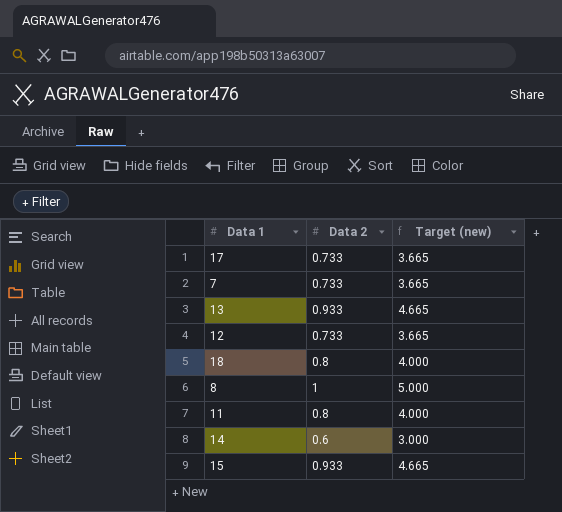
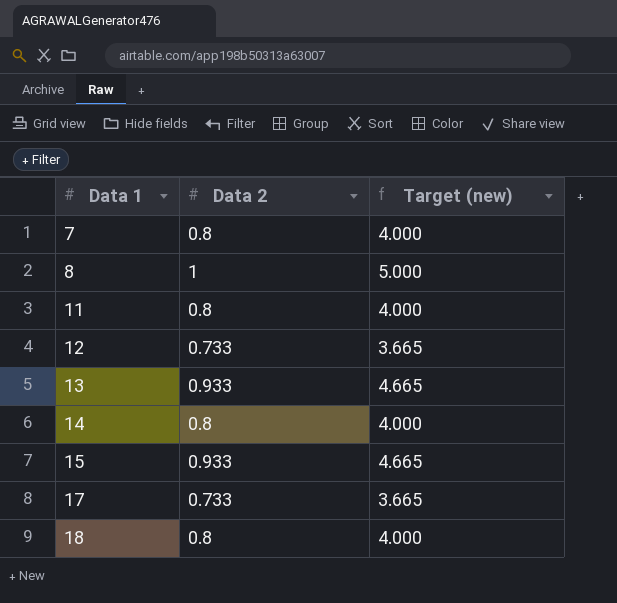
row order: none -> Data 1 ascending
7 | Data 2: 0.733 -> 0.8
7 | Target (new): 3.665 -> 4.000
14 | Data 2: 0.6 -> 0.8
14 | Target (new): 3.000 -> 4.000

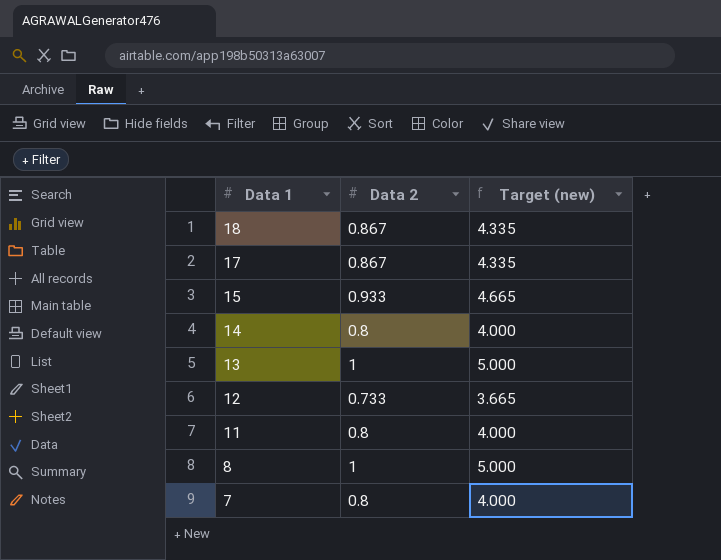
row order: Data 1 ascending -> Data 1 descending
18 | Data 2: 0.8 -> 0.867
18 | Target (new): 4.000 -> 4.335
17 | Data 2: 0.733 -> 0.867
17 | Target (new): 3.665 -> 4.335
13 | Data 2: 0.933 -> 1
13 | Target (new): 4.665 -> 5.000

